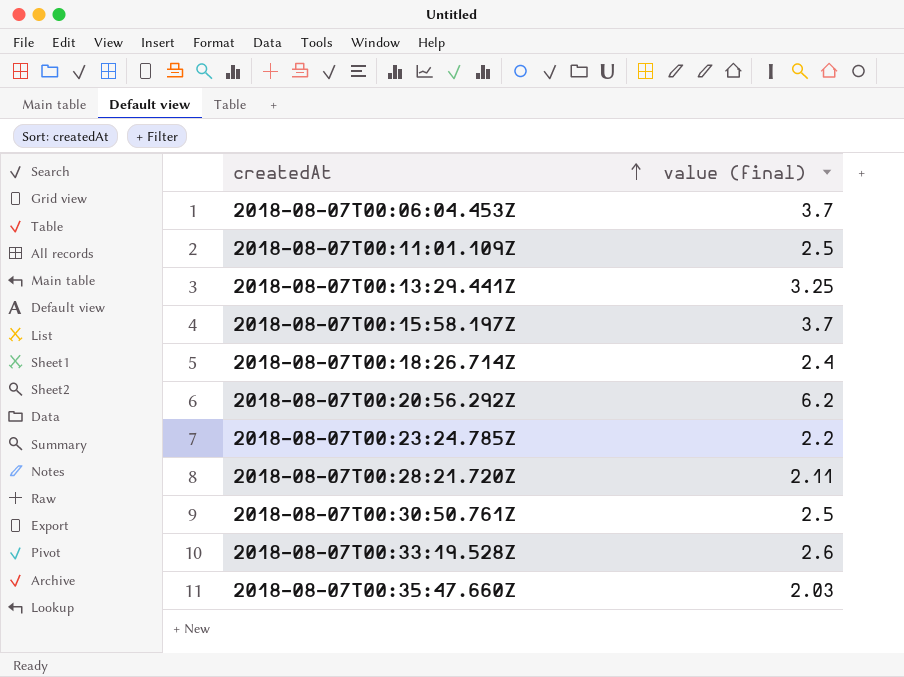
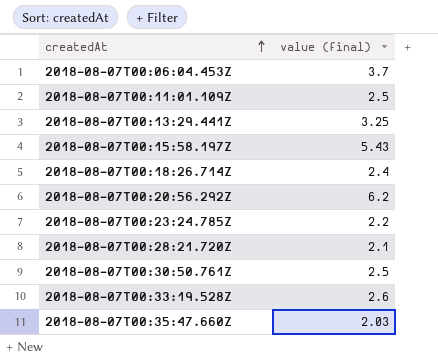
2018-08-07T00:15:58.197Z | value (final): 3.7 -> 5.43
2018-08-07T00:28:21.720Z | value (final): 2.11 -> 2.1

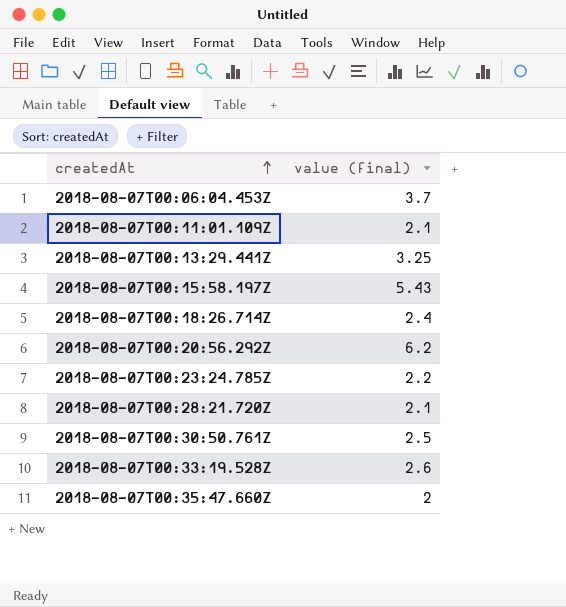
2018-08-07T00:11:01.109Z | value (final): 2.5 -> 2.1
2018-08-07T00:35:47.660Z | value (final): 2.03 -> 2

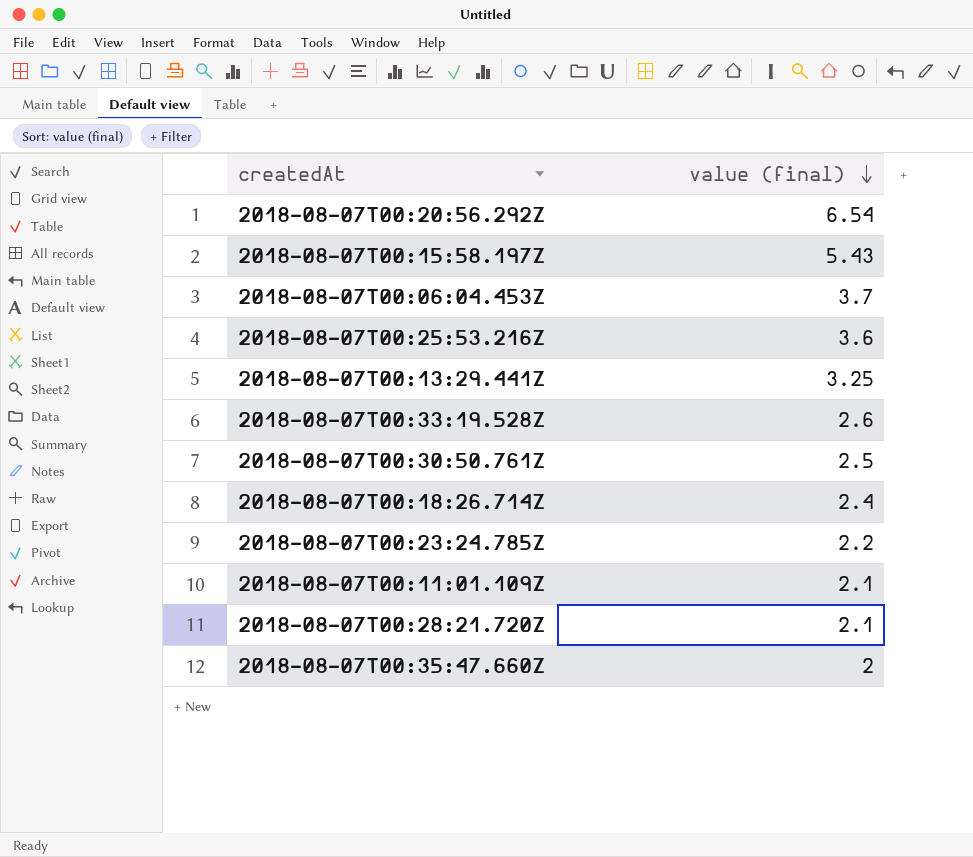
row order: createdAt ascending -> value (final) descending
2018-08-07T00:20:56.292Z | value (final): 6.2 -> 6.54
row 2018-08-07T00:25:53.216Z: none -> 3.6

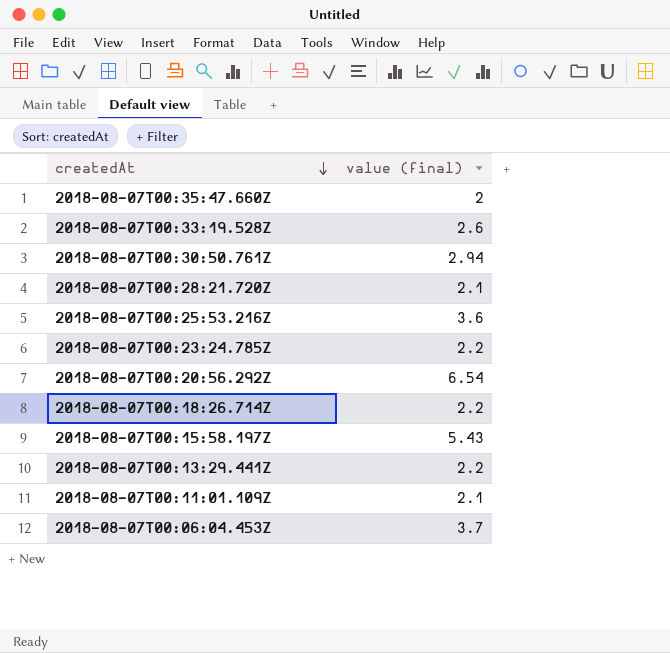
row order: value (final) descending -> createdAt descending
2018-08-07T00:30:50.761Z | value (final): 2.5 -> 2.94
2018-08-07T00:18:26.714Z | value (final): 2.4 -> 2.2
2018-08-07T00:13:29.441Z | value (final): 3.25 -> 2.2

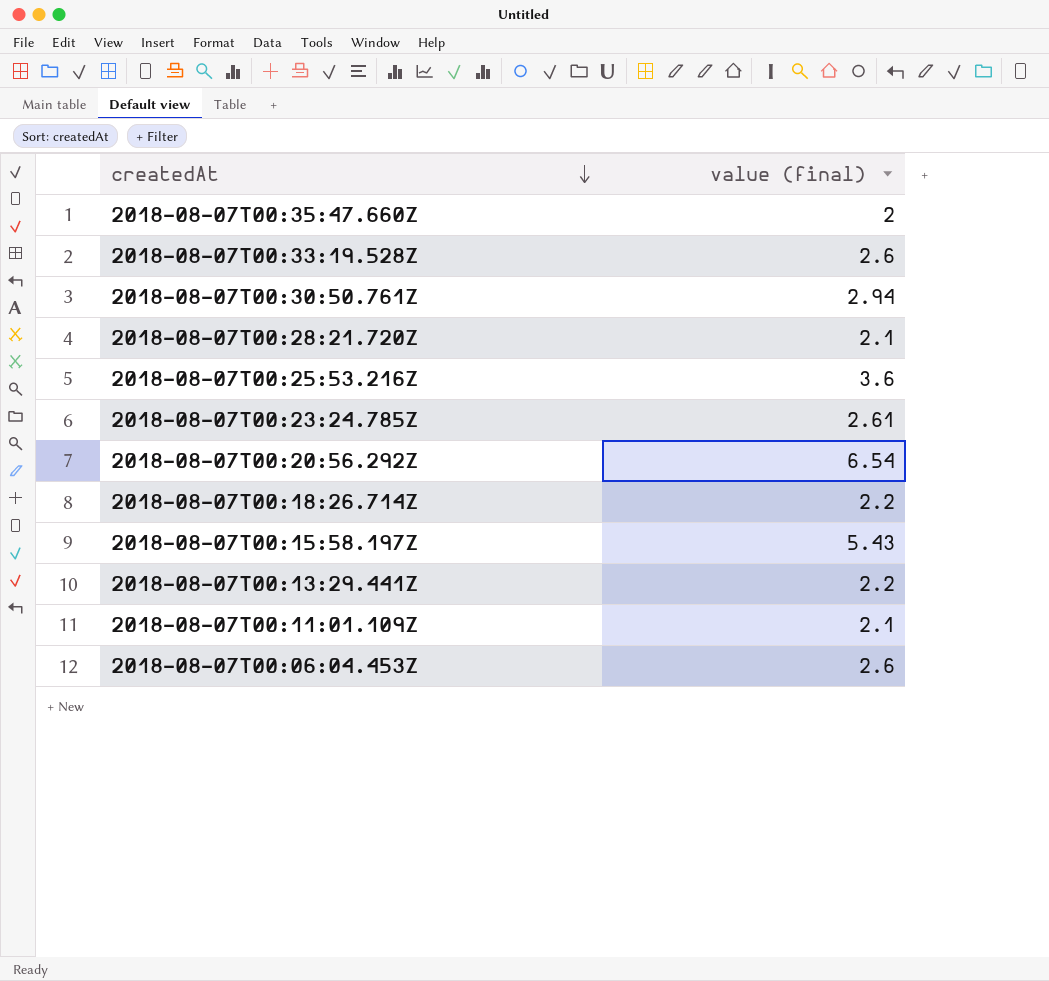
2018-08-07T00:23:24.785Z | value (final): 2.2 -> 2.61
2018-08-07T00:06:04.453Z | value (final): 3.7 -> 2.6

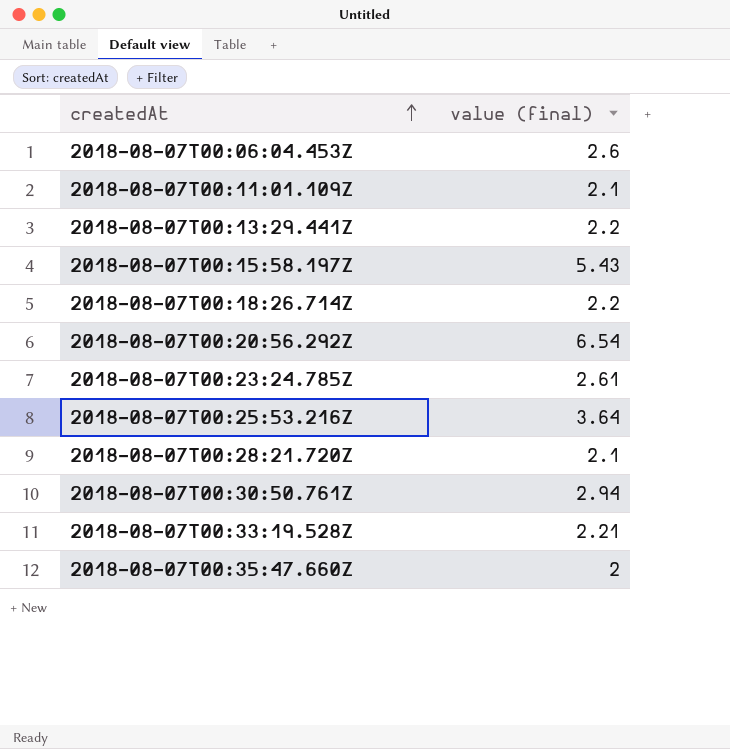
row order: createdAt descending -> createdAt ascending
2018-08-07T00:25:53.216Z | value (final): 3.6 -> 3.64
2018-08-07T00:33:19.528Z | value (final): 2.6 -> 2.21

